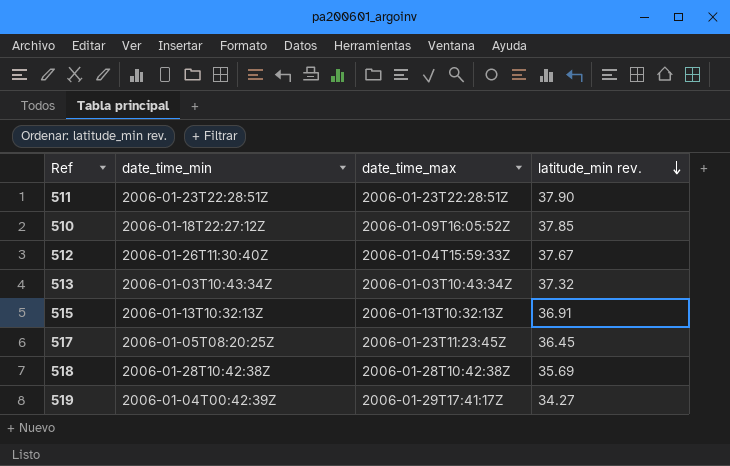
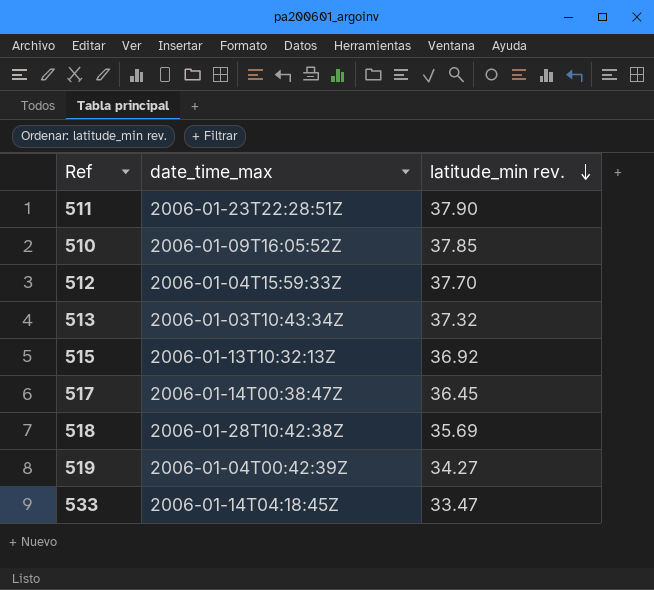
column date_time_min | position: 2 -> none
512 | latitude_min rev.: 37.67 -> 37.70
515 | latitude_min rev.: 36.91 -> 36.92
517 | date_time_max: 2006-01-23T11:23:45Z -> 2006-01-14T00:38:47Z
519 | date_time_max: 2006-01-29T17:41:17Z -> 2006-01-04T00:42:39Z
row 533: none -> 2006-01-14T04:18:45Z | 33.47

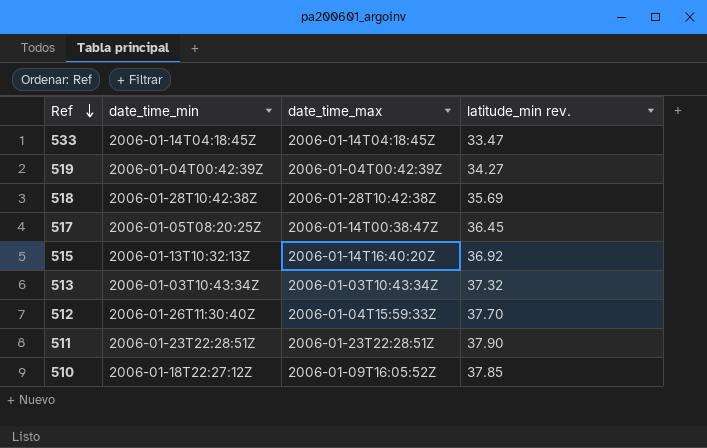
row order: latitude_min rev. descending -> Ref descending
column date_time_min | position: none -> 2
515 | date_time_max: 2006-01-13T10:32:13Z -> 2006-01-14T16:40:20Z

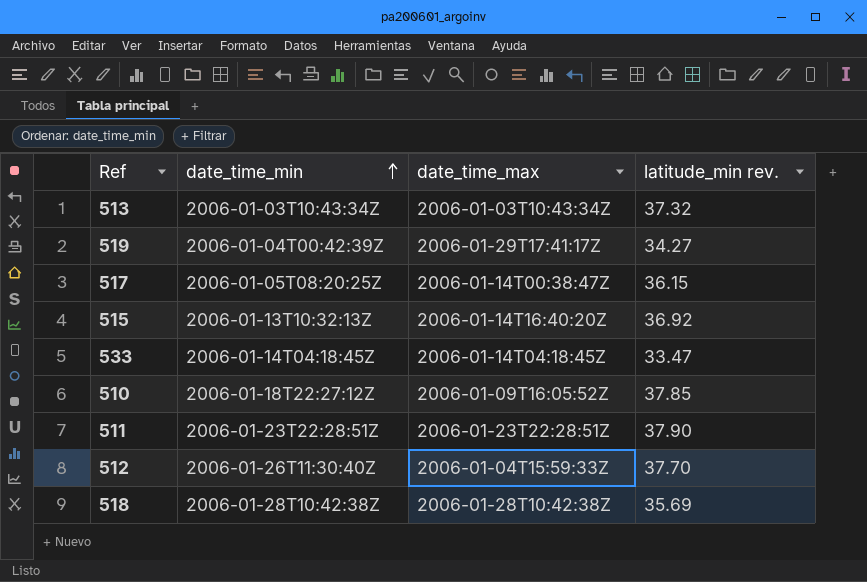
row order: Ref descending -> date_time_min ascending
519 | date_time_max: 2006-01-04T00:42:39Z -> 2006-01-29T17:41:17Z
517 | latitude_min rev.: 36.45 -> 36.15

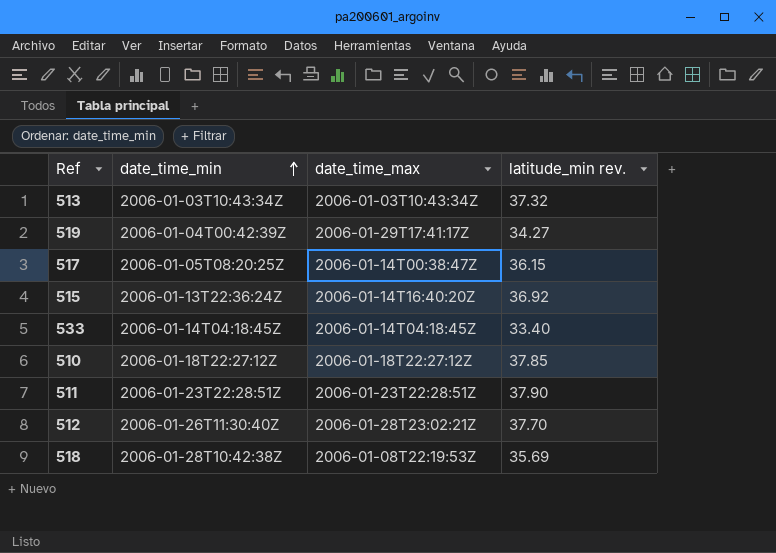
515 | date_time_min: 2006-01-13T10:32:13Z -> 2006-01-13T22:36:24Z
533 | latitude_min rev.: 33.47 -> 33.40
510 | date_time_max: 2006-01-09T16:05:52Z -> 2006-01-18T22:27:12Z
512 | date_time_max: 2006-01-04T15:59:33Z -> 2006-01-28T23:02:21Z
518 | date_time_max: 2006-01-28T10:42:38Z -> 2006-01-08T22:19:53Z

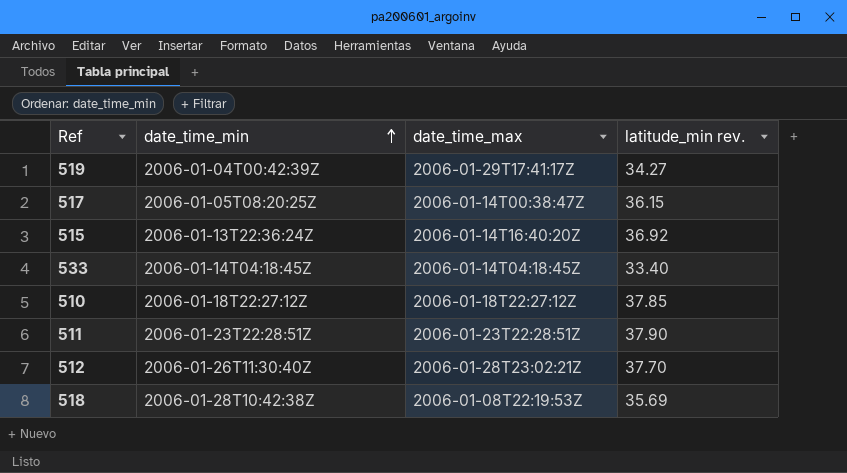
row 513: 2006-01-03T10:43:34Z | 2006-01-03T10:43:34Z | 37.32 -> none

